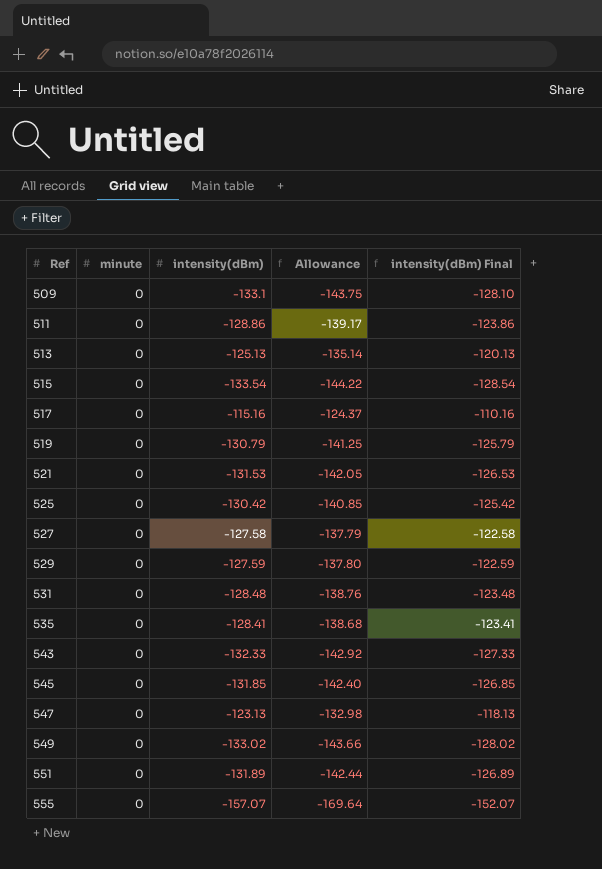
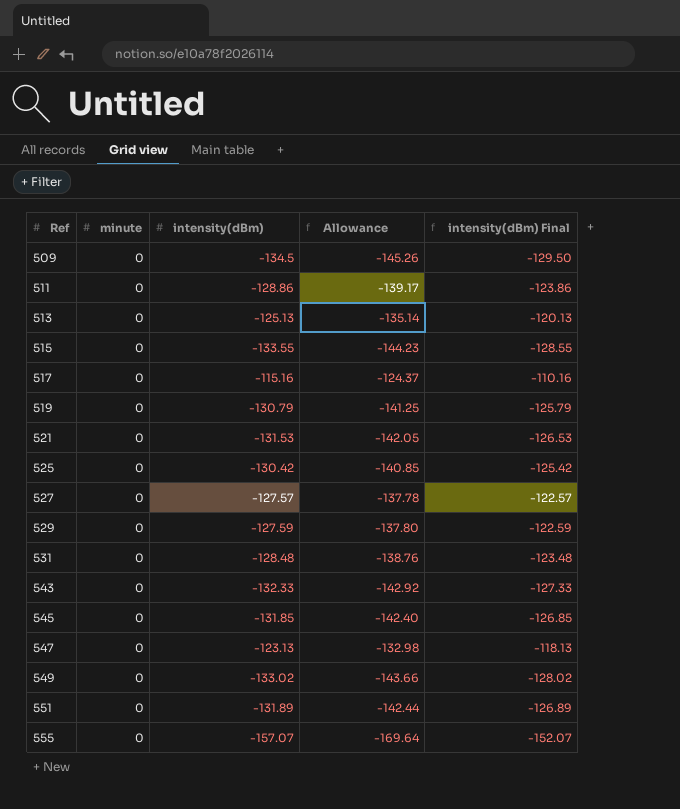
row 535: 0 | -128.41 | -138.68 | -123.41 -> none
509 | intensity(dBm): -133.1 -> -134.5
509 | Allowance: -143.75 -> -145.26
509 | intensity(dBm) Final: -128.10 -> -129.50
515 | intensity(dBm): -133.54 -> -133.55
515 | Allowance: -144.22 -> -144.23
515 | intensity(dBm) Final: -128.54 -> -128.55
527 | intensity(dBm): -127.58 -> -127.57
527 | Allowance: -137.79 -> -137.78
527 | intensity(dBm) Final: -122.58 -> -122.57

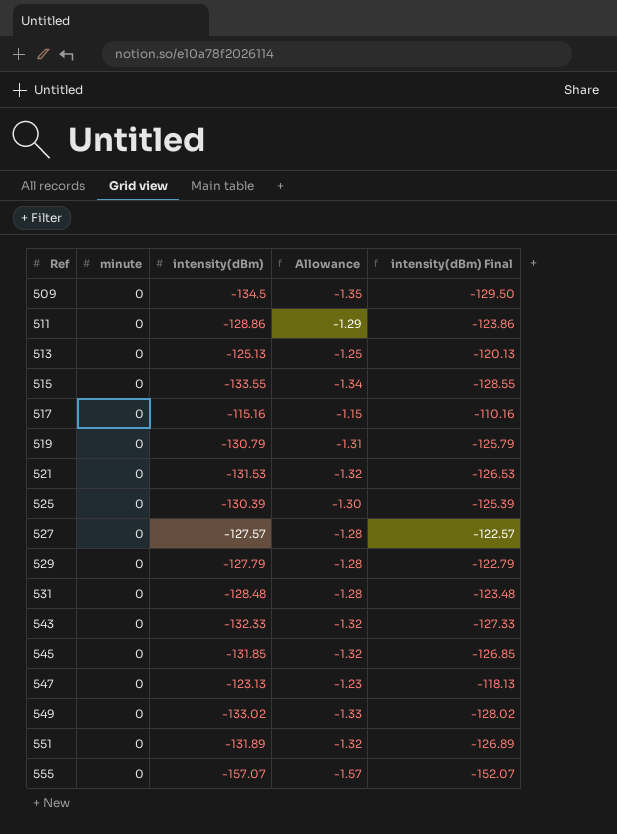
column Allowance | formula: [intensity(dBm)] * 1.08 -> [intensity(dBm)] * 0.01
525 | intensity(dBm): -130.42 -> -130.39
525 | intensity(dBm) Final: -125.42 -> -125.39
529 | intensity(dBm): -127.59 -> -127.79
529 | intensity(dBm) Final: -122.59 -> -122.79

